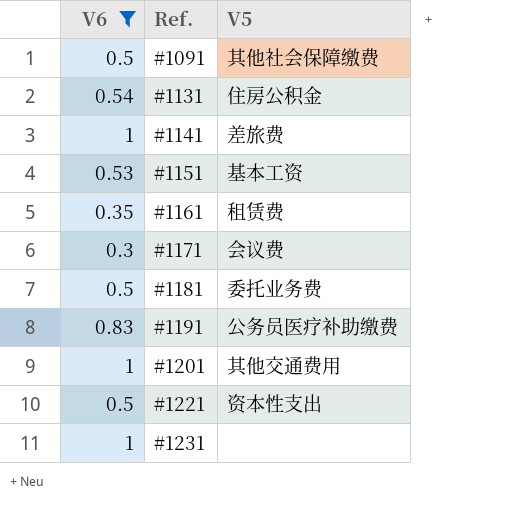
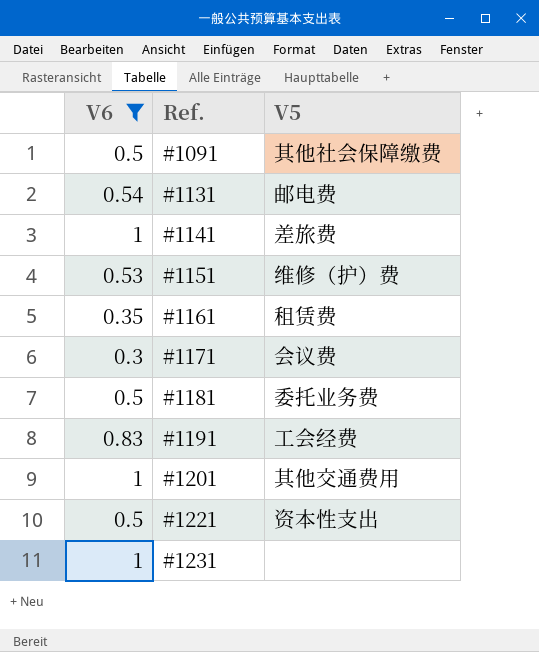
#1131 | V5: 住房公积金 -> 邮电费
#1151 | V5: 基本工资 -> 维修（护）费
#1191 | V5: 公务员医疗补助缴费 -> 工会经费

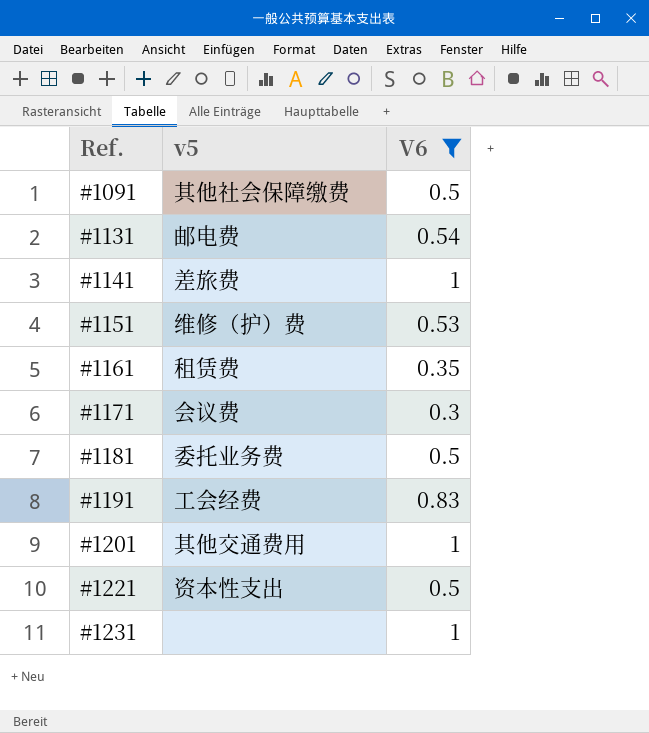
column name: V5 -> v5
column V6 | position: 1 -> 3

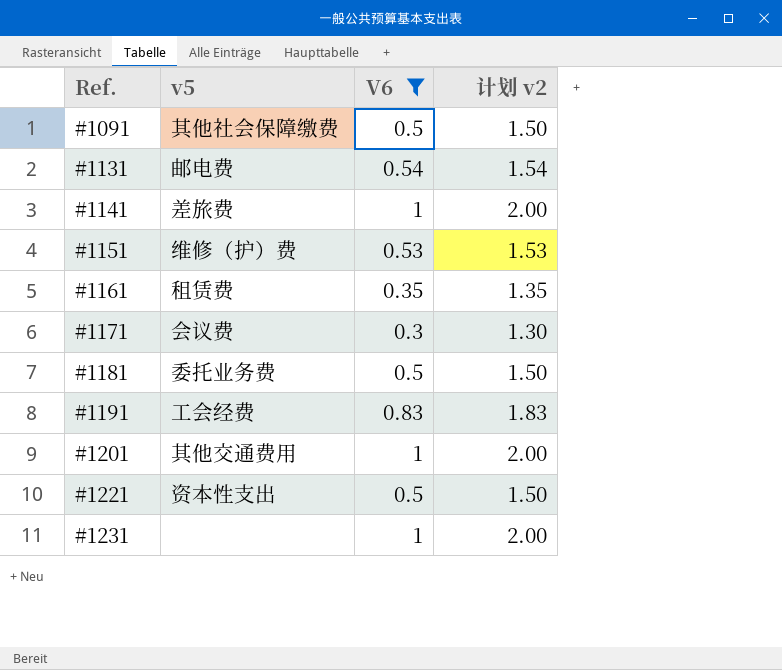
column 计划 v2 | formula: none -> [V6] + 1

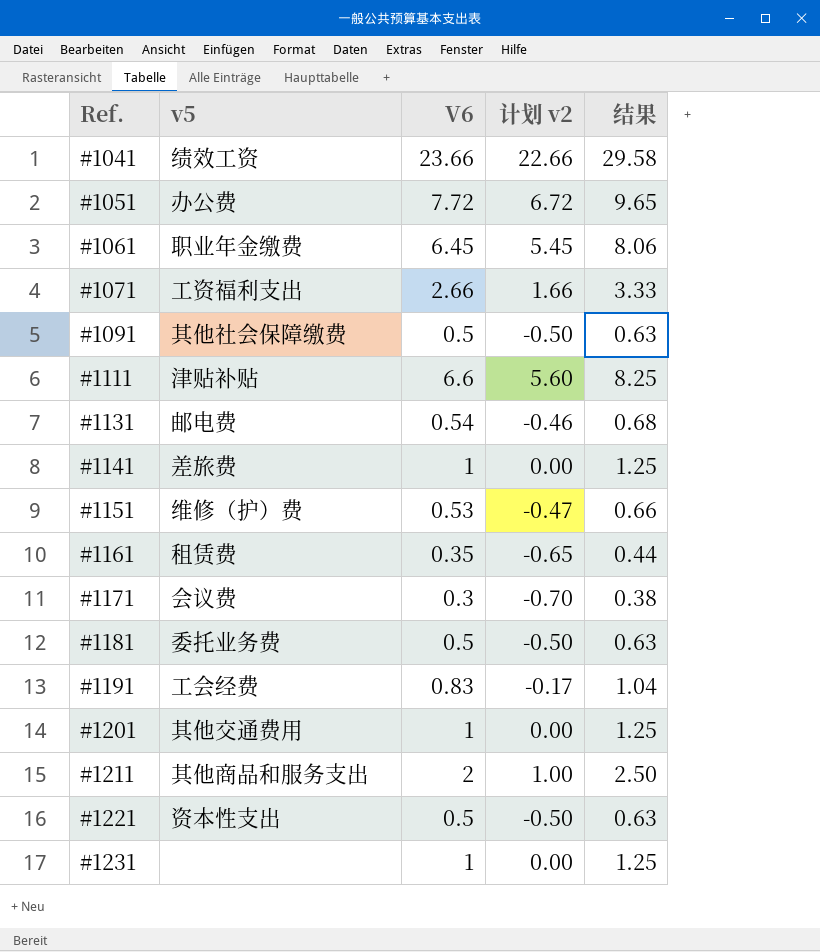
filter: V6 <= 1 -> none
column 计划 v2 | formula: [V6] + 1 -> [V6] - 1
column 结果 | formula: none -> [V6] * 1.25

